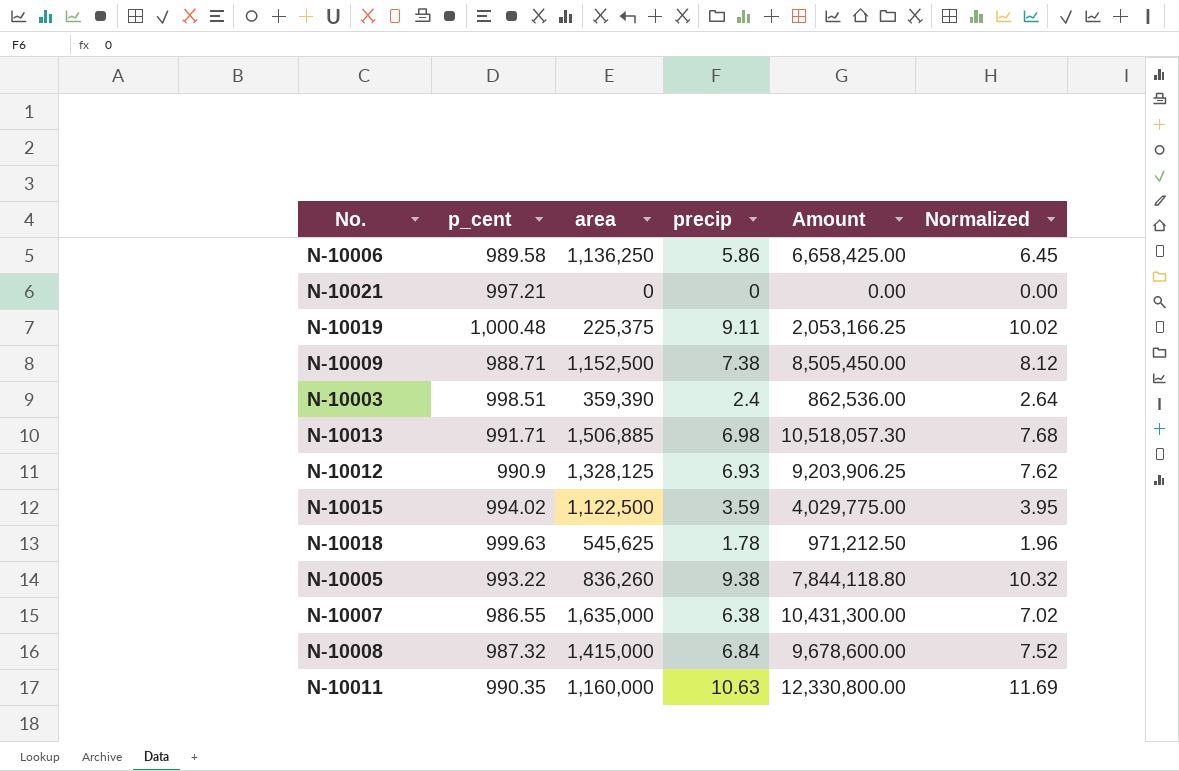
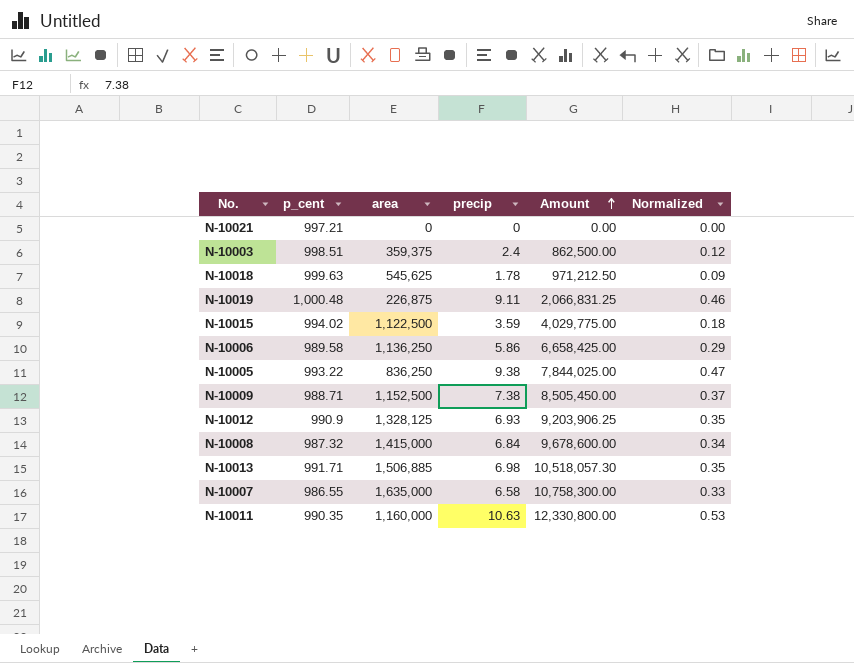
row order: none -> Amount ascending
column Normalized | formula: [precip] * 1.1 -> [precip] * 0.05
N-10003 | area: 359,390 -> 359,375
N-10003 | Amount: 862,536.00 -> 862,500.00
N-10019 | area: 225,375 -> 226,875
N-10019 | Amount: 2,053,166.25 -> 2,066,831.25
N-10005 | area: 836,260 -> 836,250
N-10005 | Amount: 7,844,118.80 -> 7,844,025.00
N-10007 | precip: 6.38 -> 6.58
N-10007 | Amount: 10,431,300.00 -> 10,758,300.00

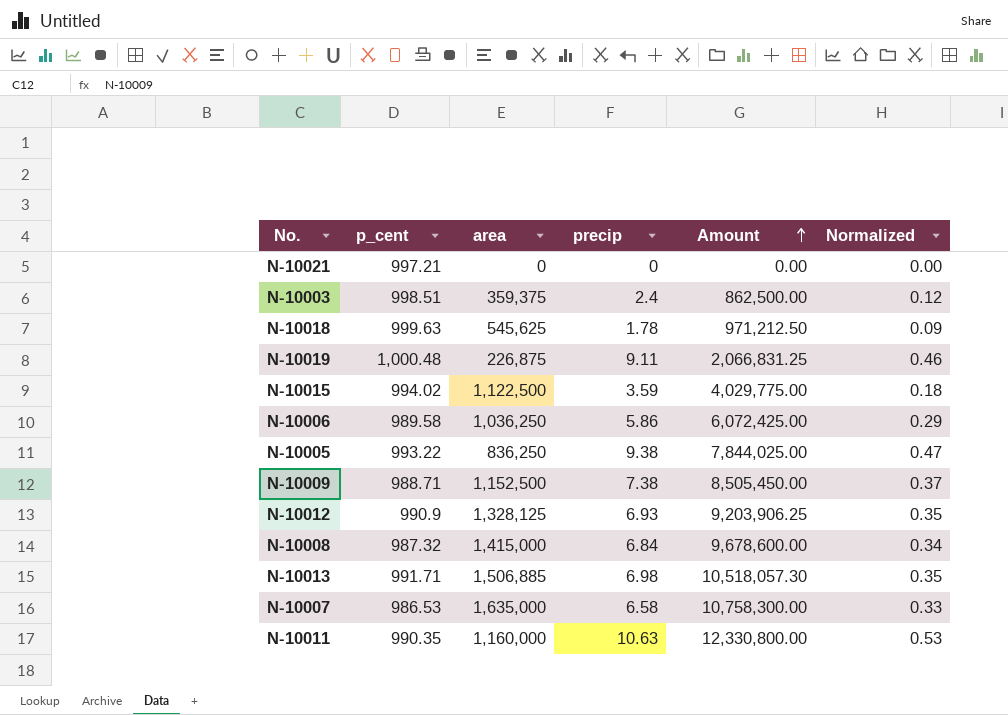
N-10006 | area: 1,136,250 -> 1,036,250
N-10006 | Amount: 6,658,425.00 -> 6,072,425.00
N-10007 | p_cent: 986.55 -> 986.53

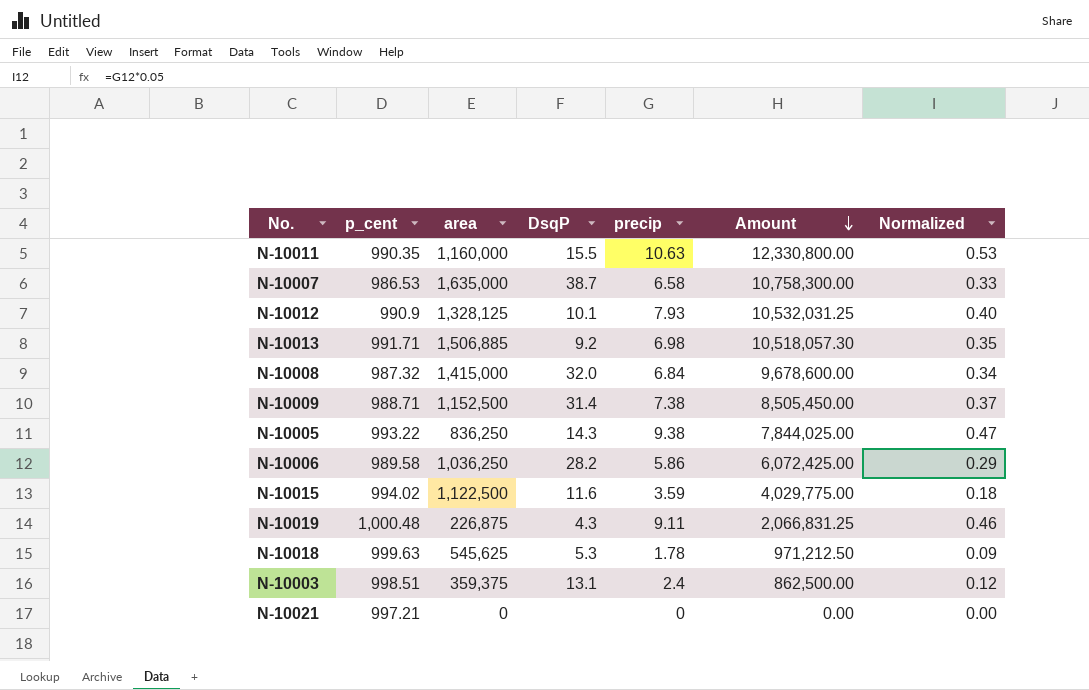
row order: Amount ascending -> Amount descending
column DsqP | position: none -> 4
N-10012 | precip: 6.93 -> 7.93
N-10012 | Amount: 9,203,906.25 -> 10,532,031.25
N-10012 | Normalized: 0.35 -> 0.40

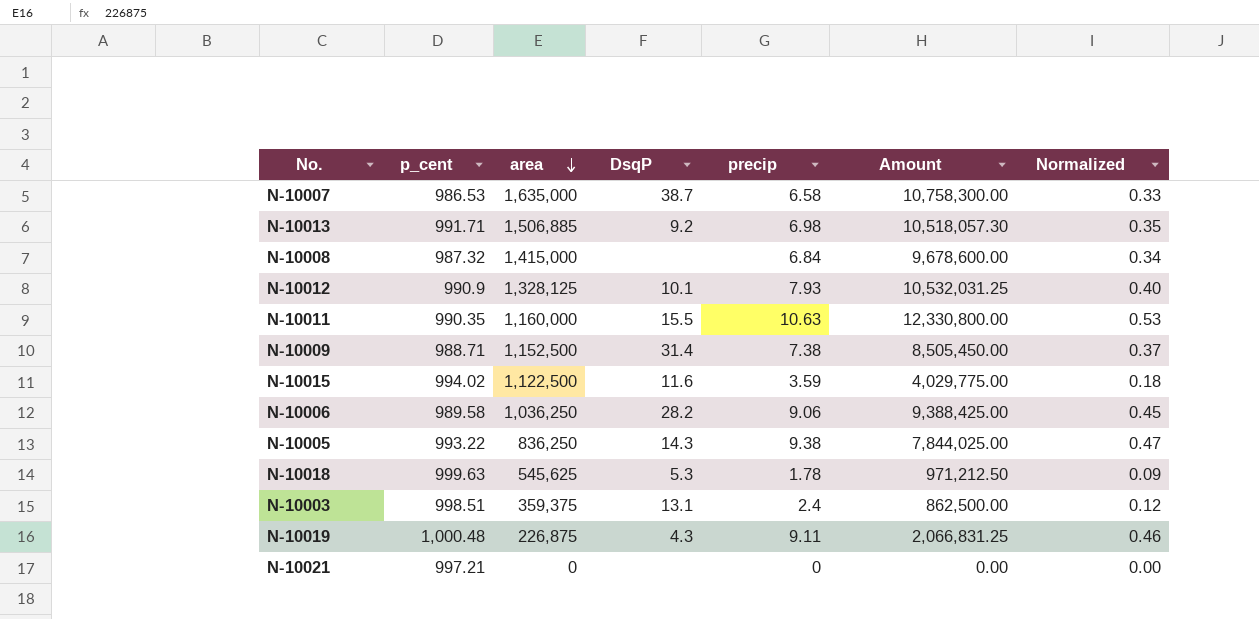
row order: Amount descending -> area descending
N-10008 | DsqP: 32.0 -> none
N-10006 | precip: 5.86 -> 9.06
N-10006 | Amount: 6,072,425.00 -> 9,388,425.00
N-10006 | Normalized: 0.29 -> 0.45

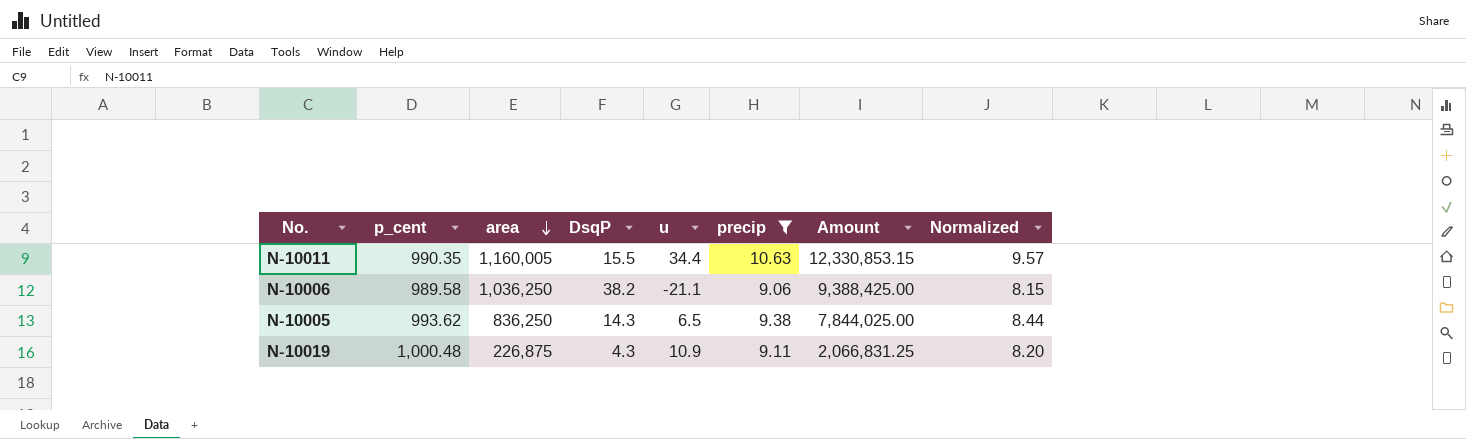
filter: none -> precip >= 9.06
column u | position: none -> 5
column Normalized | formula: [precip] * 0.05 -> [precip] * 0.9
N-10011 | area: 1,160,000 -> 1,160,005
N-10011 | Amount: 12,330,800.00 -> 12,330,853.15
N-10006 | DsqP: 28.2 -> 38.2
N-10005 | p_cent: 993.22 -> 993.62

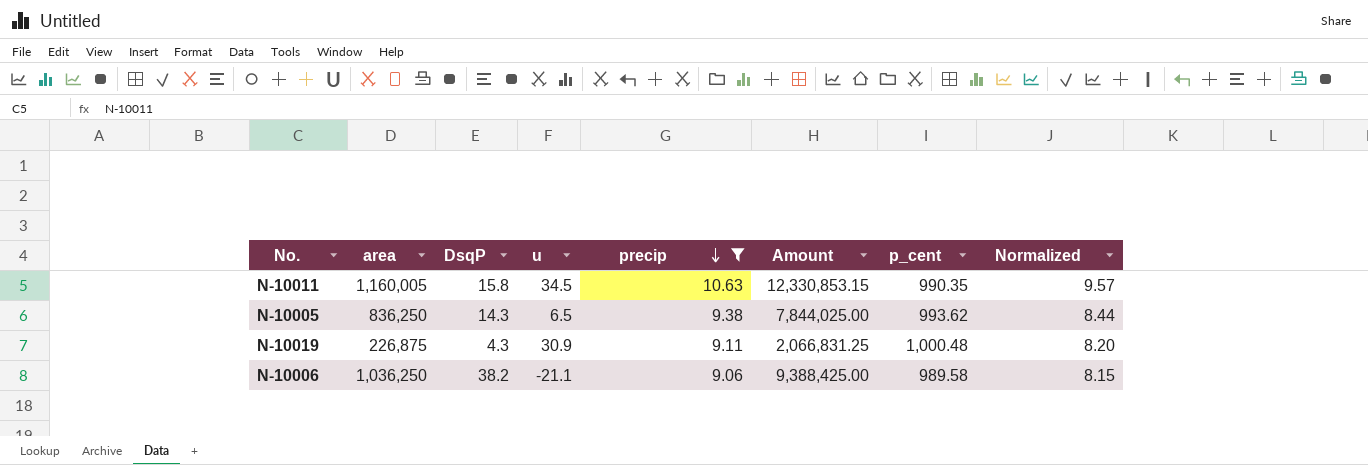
row order: area descending -> precip descending
column p_cent | position: 2 -> 7
N-10011 | DsqP: 15.5 -> 15.8
N-10011 | u: 34.4 -> 34.5
N-10019 | u: 10.9 -> 30.9

